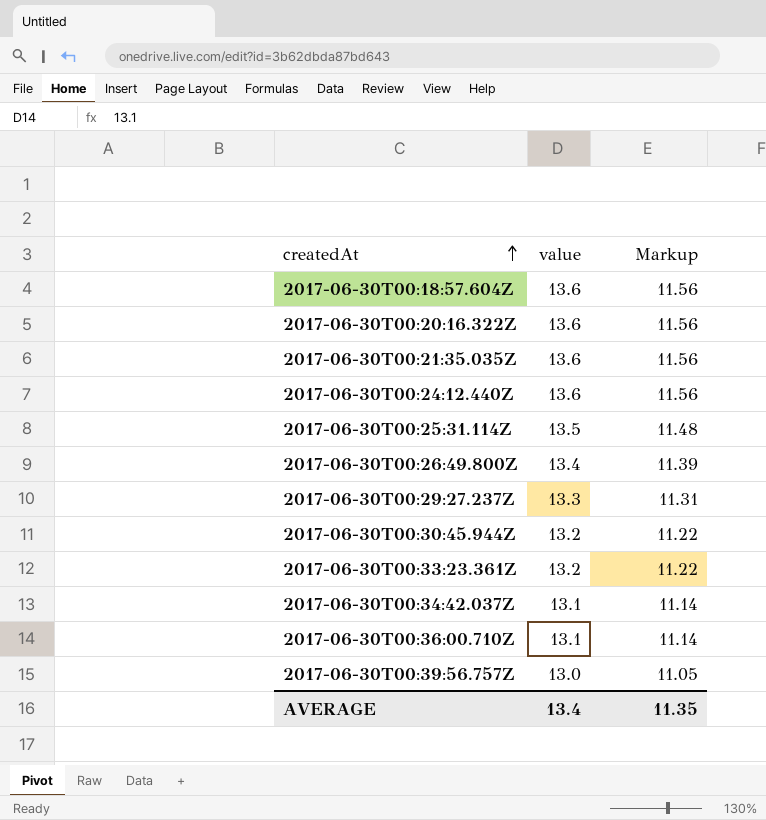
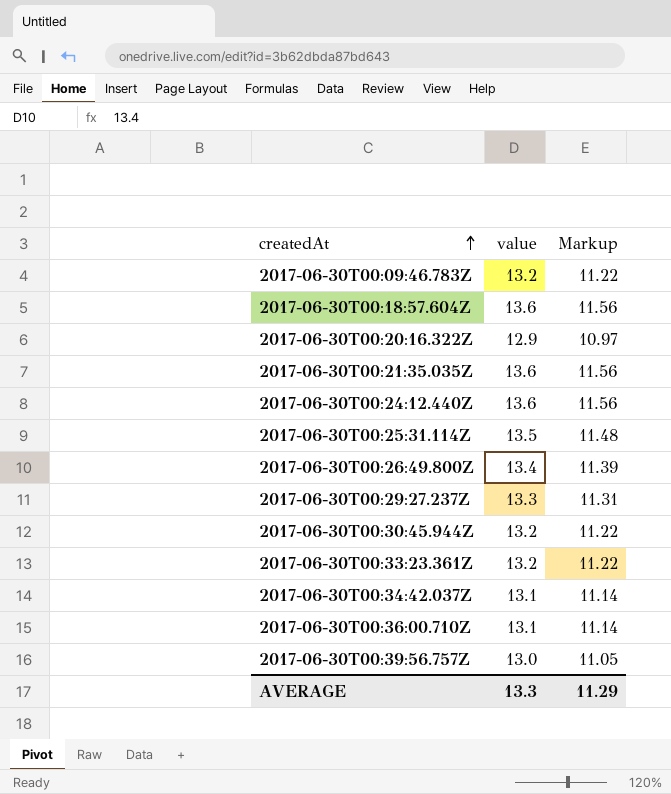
row 2017-06-30T00:09:46.783Z: none -> 13.2 | 11.22
2017-06-30T00:20:16.322Z | value: 13.6 -> 12.9
2017-06-30T00:20:16.322Z | Markup: 11.56 -> 10.97
AVERAGE | value: 13.4 -> 13.3
AVERAGE | Markup: 11.35 -> 11.29

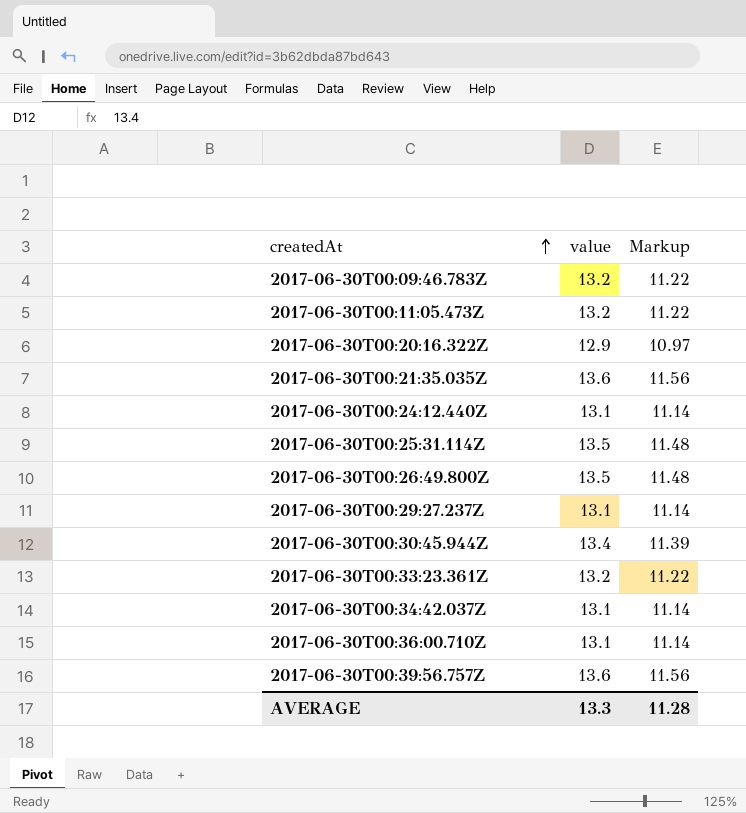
row 2017-06-30T00:18:57.604Z: 13.6 | 11.56 -> none
row 2017-06-30T00:11:05.473Z: none -> 13.2 | 11.22
2017-06-30T00:24:12.440Z | value: 13.6 -> 13.1
2017-06-30T00:24:12.440Z | Markup: 11.56 -> 11.14
2017-06-30T00:26:49.800Z | value: 13.4 -> 13.5
2017-06-30T00:26:49.800Z | Markup: 11.39 -> 11.48
2017-06-30T00:29:27.237Z | value: 13.3 -> 13.1
2017-06-30T00:29:27.237Z | Markup: 11.31 -> 11.14
2017-06-30T00:30:45.944Z | value: 13.2 -> 13.4
2017-06-30T00:30:45.944Z | Markup: 11.22 -> 11.39
2017-06-30T00:39:56.757Z | value: 13.0 -> 13.6
2017-06-30T00:39:56.757Z | Markup: 11.05 -> 11.56
AVERAGE | Markup: 11.29 -> 11.28

